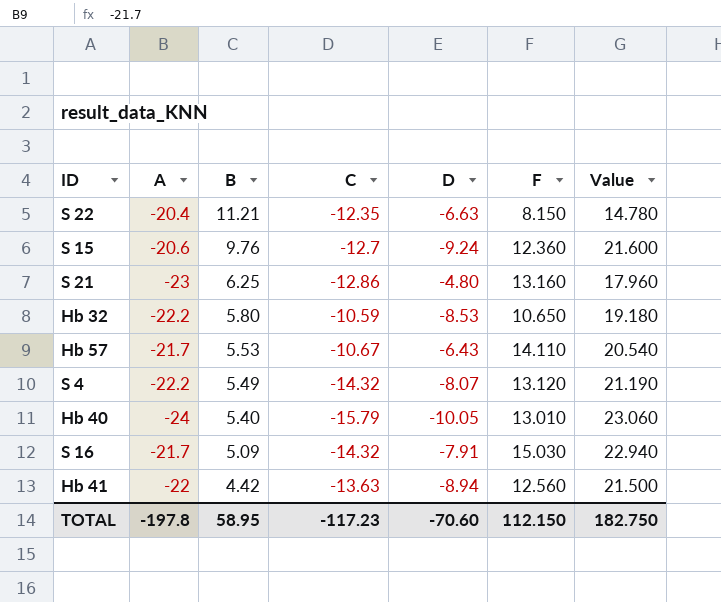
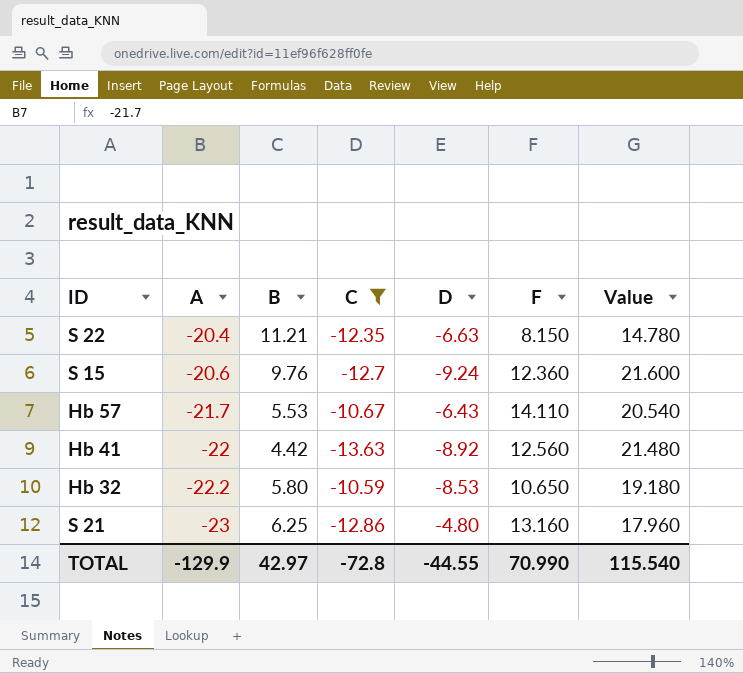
filter: none -> C >= -13.63
row order: B descending -> A descending
Hb 41 | D: -8.94 -> -8.92
Hb 41 | Value: 21.500 -> 21.480
TOTAL | A: -197.8 -> -129.9
TOTAL | B: 58.95 -> 42.97
TOTAL | C: -117.23 -> -72.8
TOTAL | D: -70.60 -> -44.55
TOTAL | F: 112.150 -> 70.990
TOTAL | Value: 182.750 -> 115.540

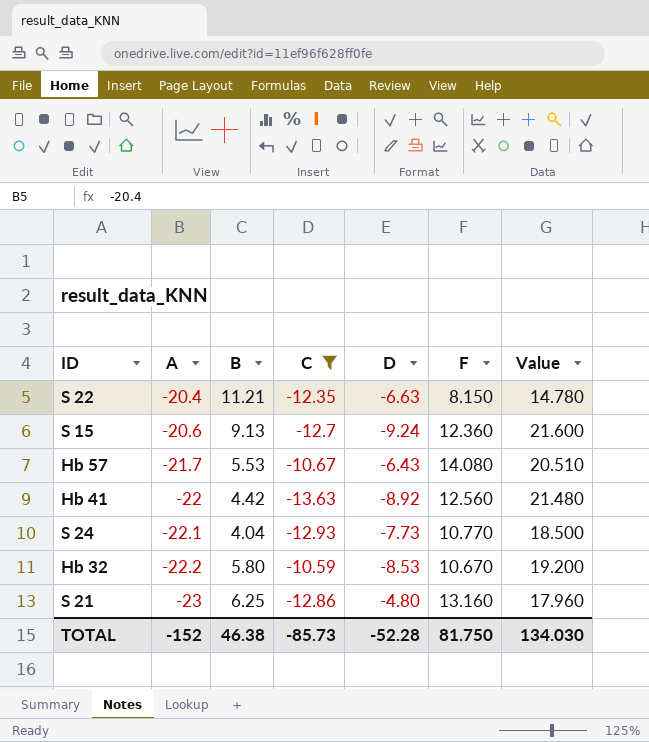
S 15 | B: 9.76 -> 9.13
Hb 57 | F: 14.110 -> 14.080
Hb 57 | Value: 20.540 -> 20.510
row S 24: none -> -22.1 | 4.04 | -12.93 | -7.73 | 10.770 | 18.500
Hb 32 | F: 10.650 -> 10.670
Hb 32 | Value: 19.180 -> 19.200
TOTAL | A: -129.9 -> -152
TOTAL | B: 42.97 -> 46.38
TOTAL | C: -72.8 -> -85.73
TOTAL | D: -44.55 -> -52.28
TOTAL | F: 70.990 -> 81.750
TOTAL | Value: 115.540 -> 134.030

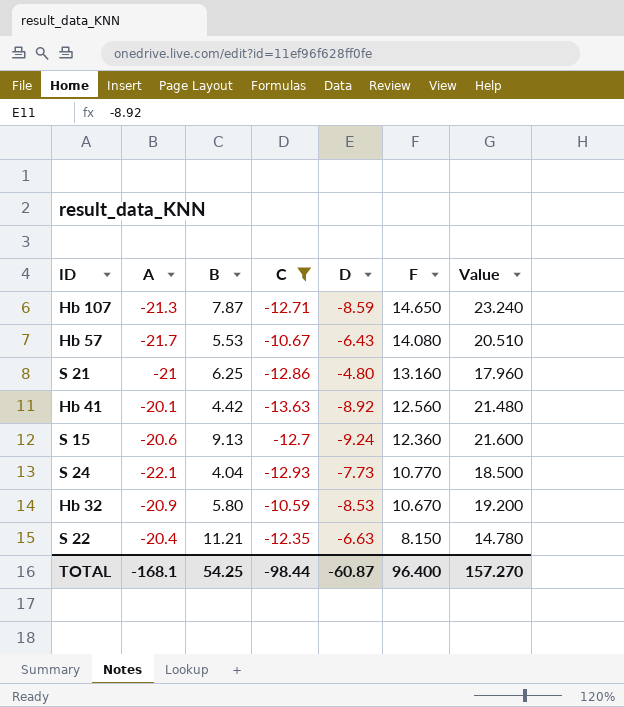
row order: A descending -> F descending
row Hb 107: none -> -21.3 | 7.87 | -12.71 | -8.59 | 14.650 | 23.240
S 21 | A: -23 -> -21
Hb 41 | A: -22 -> -20.1
Hb 32 | A: -22.2 -> -20.9
TOTAL | A: -152 -> -168.1
TOTAL | B: 46.38 -> 54.25
TOTAL | C: -85.73 -> -98.44
TOTAL | D: -52.28 -> -60.87
TOTAL | F: 81.750 -> 96.400
TOTAL | Value: 134.030 -> 157.270

